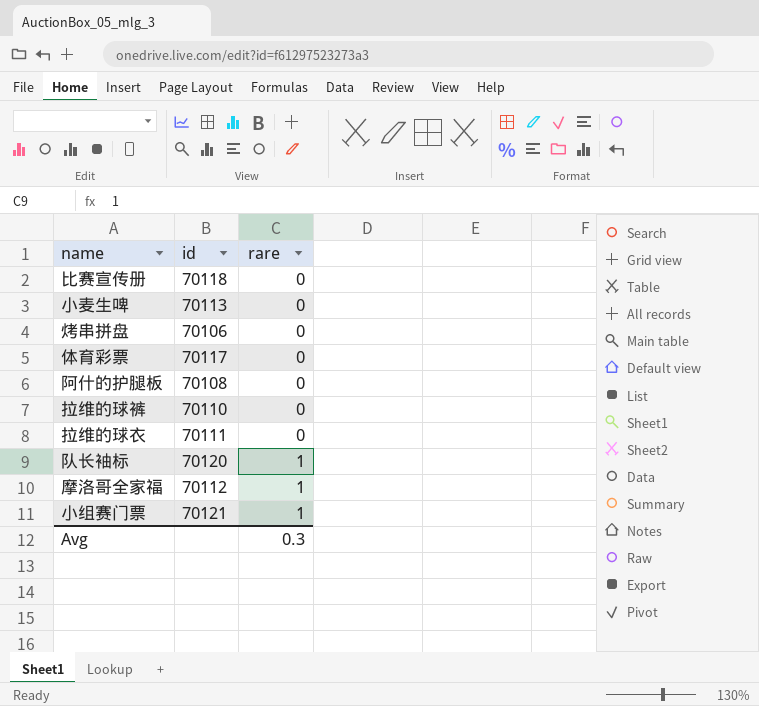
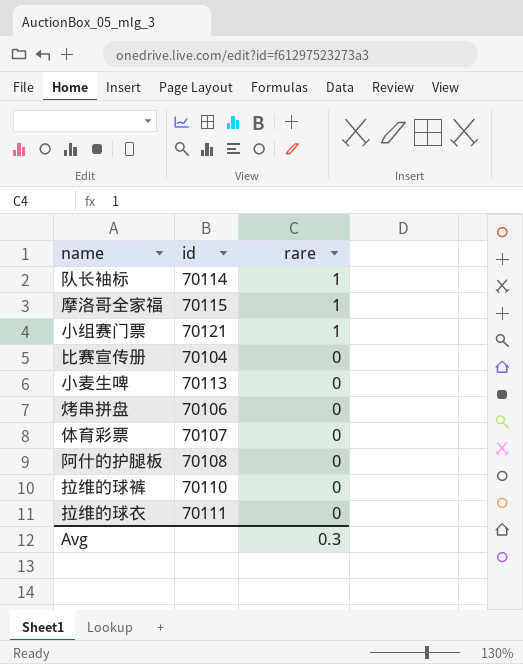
row order: rare ascending -> rare descending
队长袖标 | id: 70120 -> 70114
摩洛哥全家福 | id: 70112 -> 70115
比赛宣传册 | id: 70118 -> 70104
体育彩票 | id: 70117 -> 70107

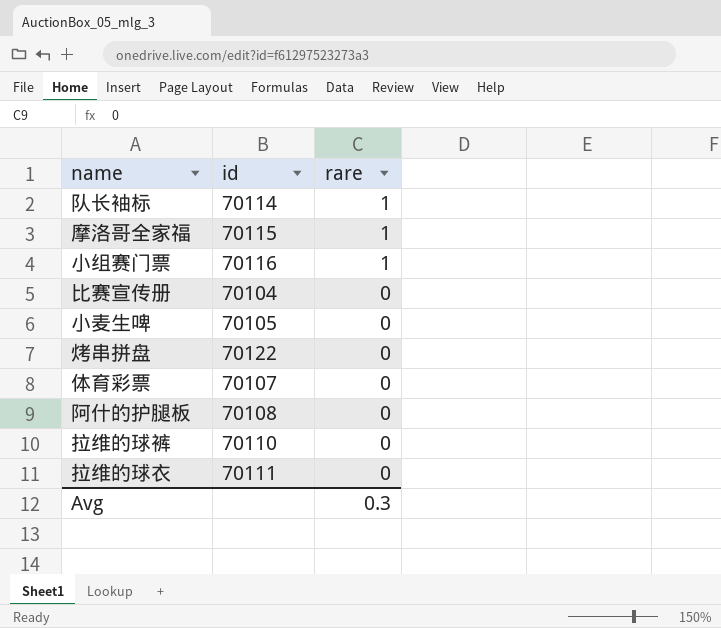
小组赛门票 | id: 70121 -> 70116
小麦生啤 | id: 70113 -> 70105
烤串拼盘 | id: 70106 -> 70122

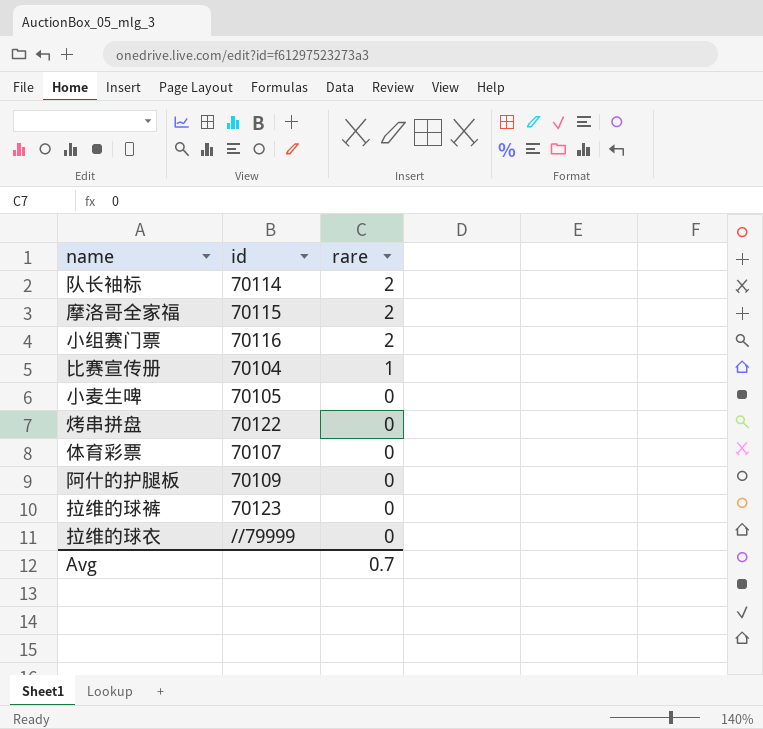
队长袖标 | rare: 1 -> 2
摩洛哥全家福 | rare: 1 -> 2
小组赛门票 | rare: 1 -> 2
比赛宣传册 | rare: 0 -> 1
阿什的护腿板 | id: 70108 -> 70109
拉维的球裤 | id: 70110 -> 70123
拉维的球衣 | id: 70111 -> //79999
Avg | rare: 0.3 -> 0.7

